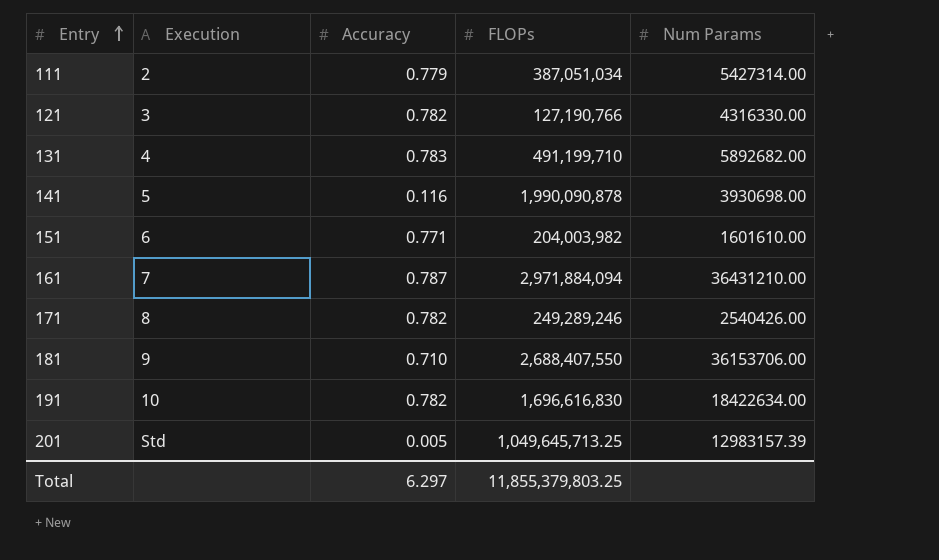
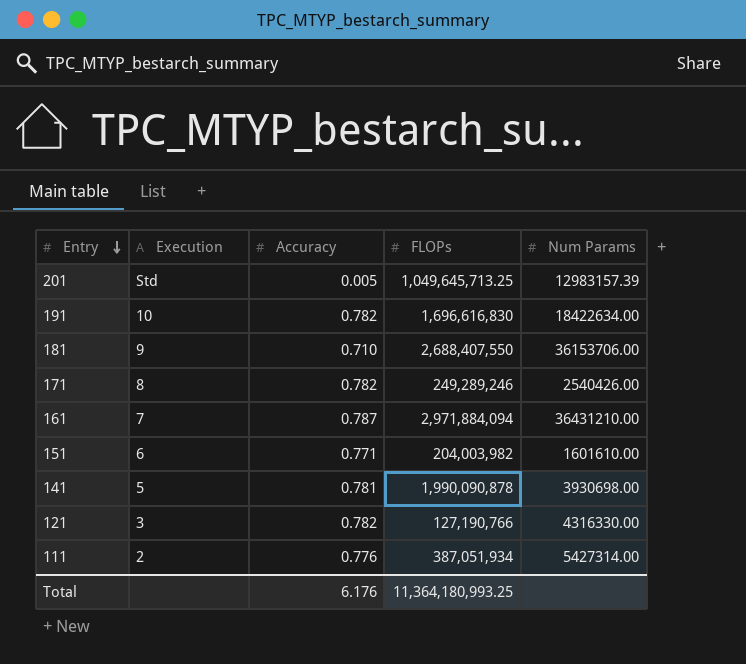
row order: Entry ascending -> Entry descending
row 131: 4 | 0.783 | 491,199,710 | 5892682.00 -> none
141 | Accuracy: 0.116 -> 0.781
111 | Accuracy: 0.779 -> 0.776
111 | FLOPs: 387,051,034 -> 387,051,934
Total | Accuracy: 6.297 -> 6.176
Total | FLOPs: 11,855,379,803.25 -> 11,364,180,993.25

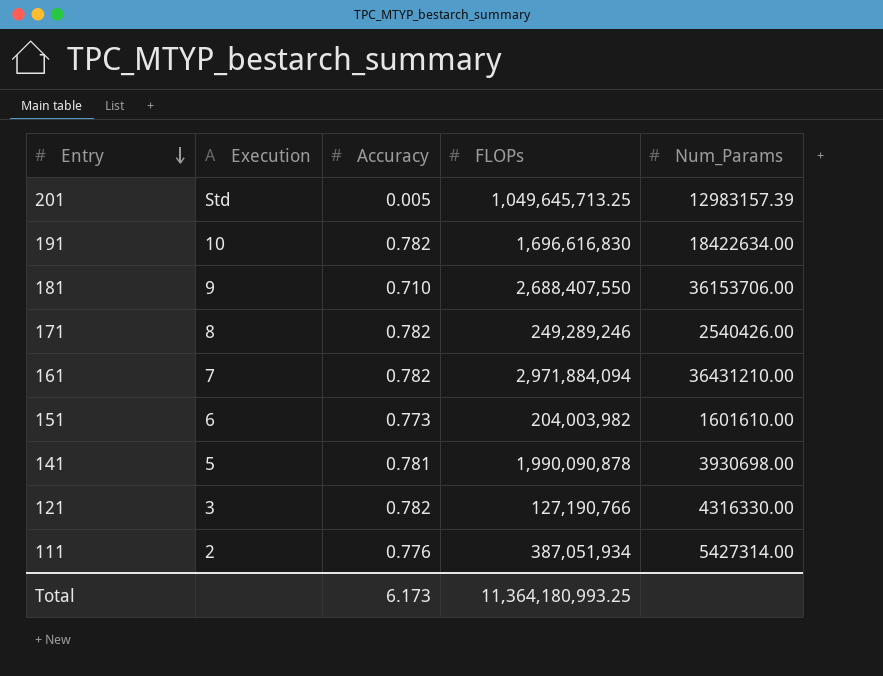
column name: Num Params -> Num_Params
161 | Accuracy: 0.787 -> 0.782
151 | Accuracy: 0.771 -> 0.773
Total | Accuracy: 6.176 -> 6.173

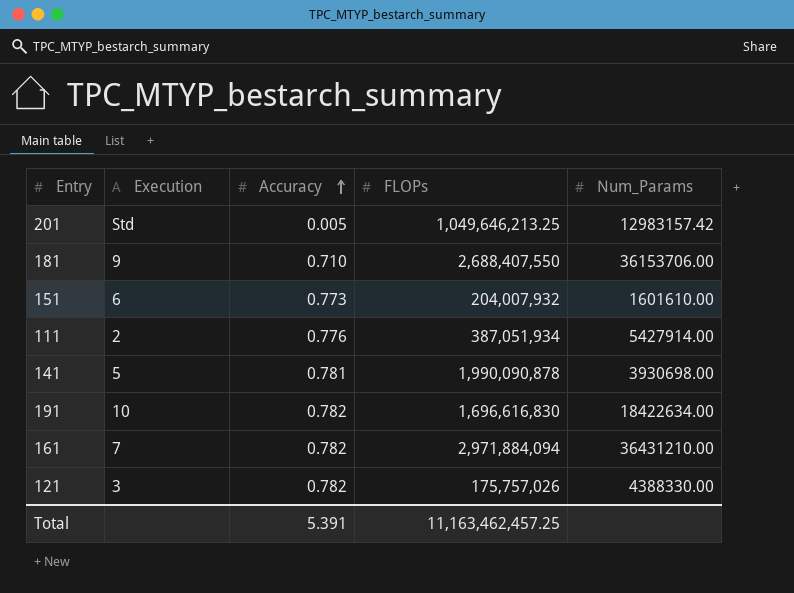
row order: Entry descending -> Accuracy ascending
row 171: 8 | 0.782 | 249,289,246 | 2540426.00 -> none
201 | FLOPs: 1,049,645,713.25 -> 1,049,646,213.25
201 | Num_Params: 12983157.39 -> 12983157.42
151 | FLOPs: 204,003,982 -> 204,007,932
111 | Num_Params: 5427314.00 -> 5427914.00
121 | FLOPs: 127,190,766 -> 175,757,026
121 | Num_Params: 4316330.00 -> 4388330.00
Total | Accuracy: 6.173 -> 5.391
Total | FLOPs: 11,364,180,993.25 -> 11,163,462,457.25

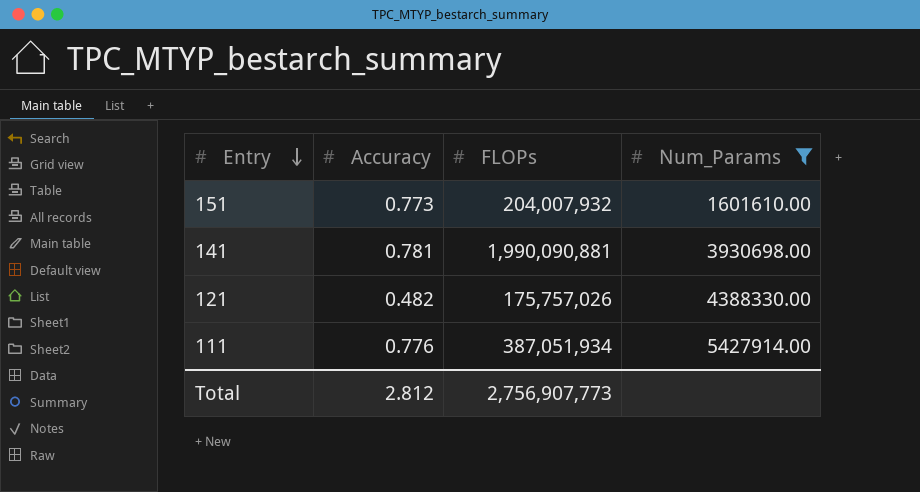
filter: none -> Num_Params <= 5427914.00
row order: Accuracy ascending -> Entry descending
column Execution | position: 2 -> none
141 | FLOPs: 1,990,090,878 -> 1,990,090,881
121 | Accuracy: 0.782 -> 0.482
Total | Accuracy: 5.391 -> 2.812
Total | FLOPs: 11,163,462,457.25 -> 2,756,907,773

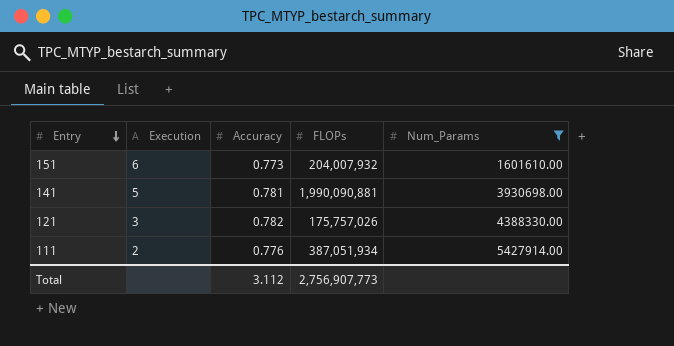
column Execution | position: none -> 2
121 | Accuracy: 0.482 -> 0.782
Total | Accuracy: 2.812 -> 3.112

